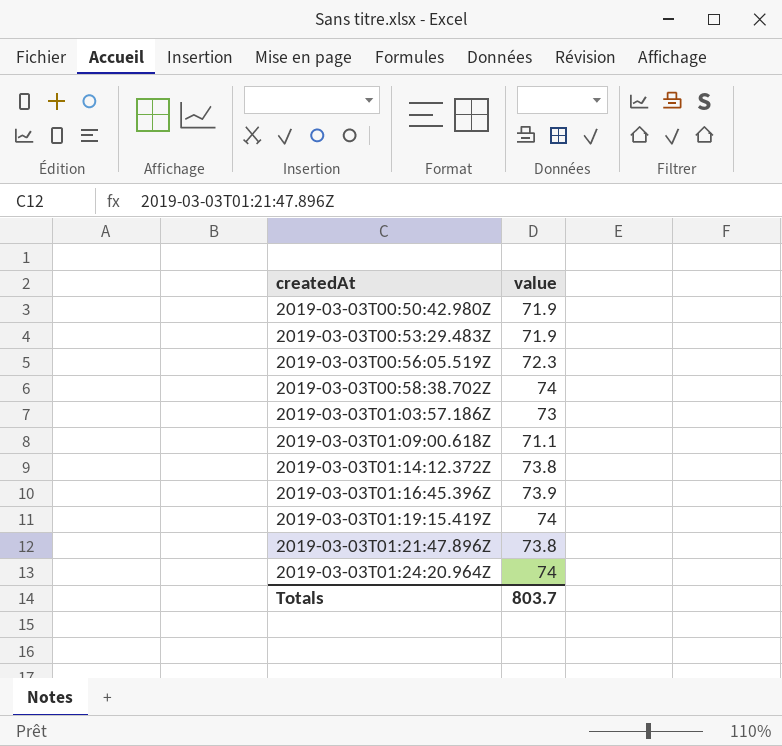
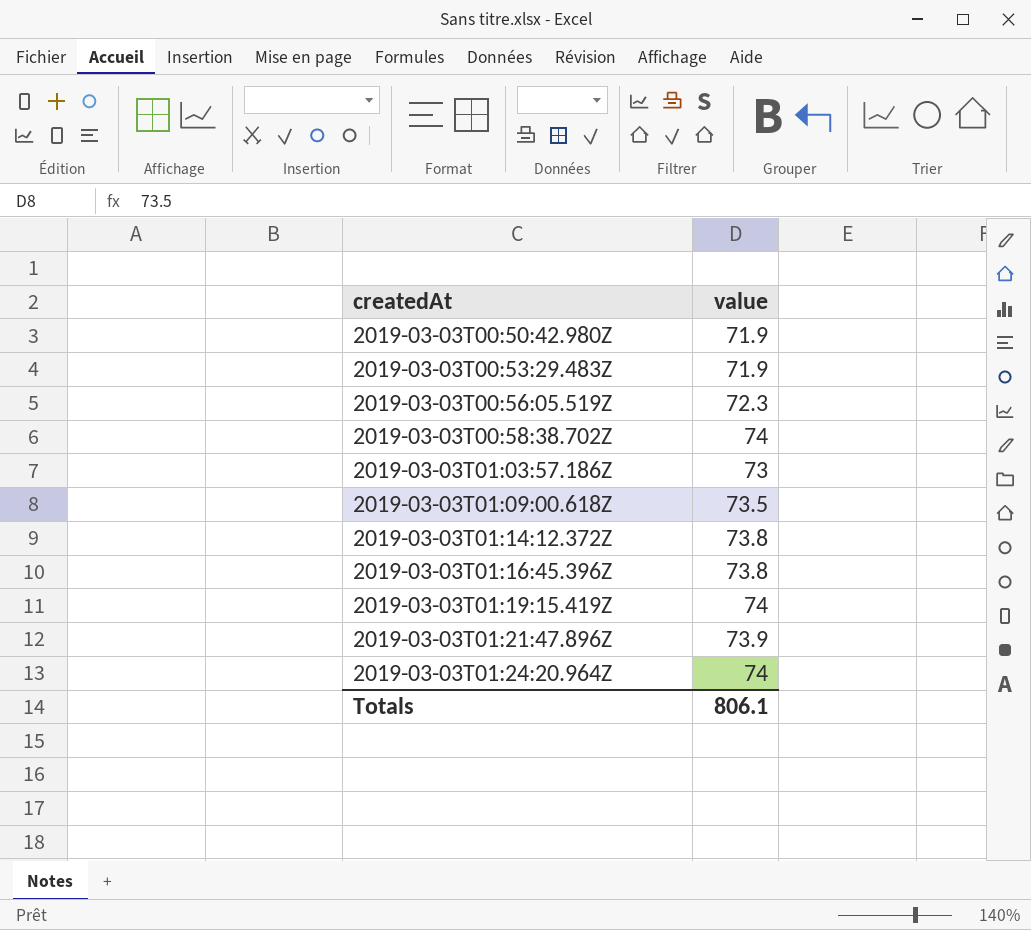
2019-03-03T01:09:00.618Z | value: 71.1 -> 73.5
2019-03-03T01:16:45.396Z | value: 73.9 -> 73.8
2019-03-03T01:21:47.896Z | value: 73.8 -> 73.9
Totals | value: 803.7 -> 806.1

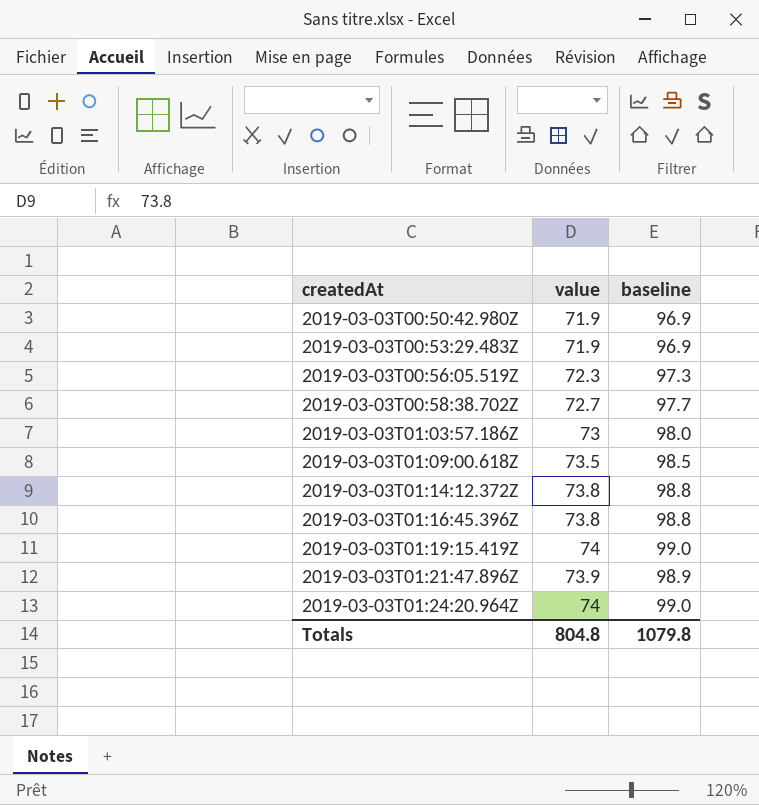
column baseline | formula: none -> [value] + 25
2019-03-03T00:58:38.702Z | value: 74 -> 72.7
Totals | value: 806.1 -> 804.8

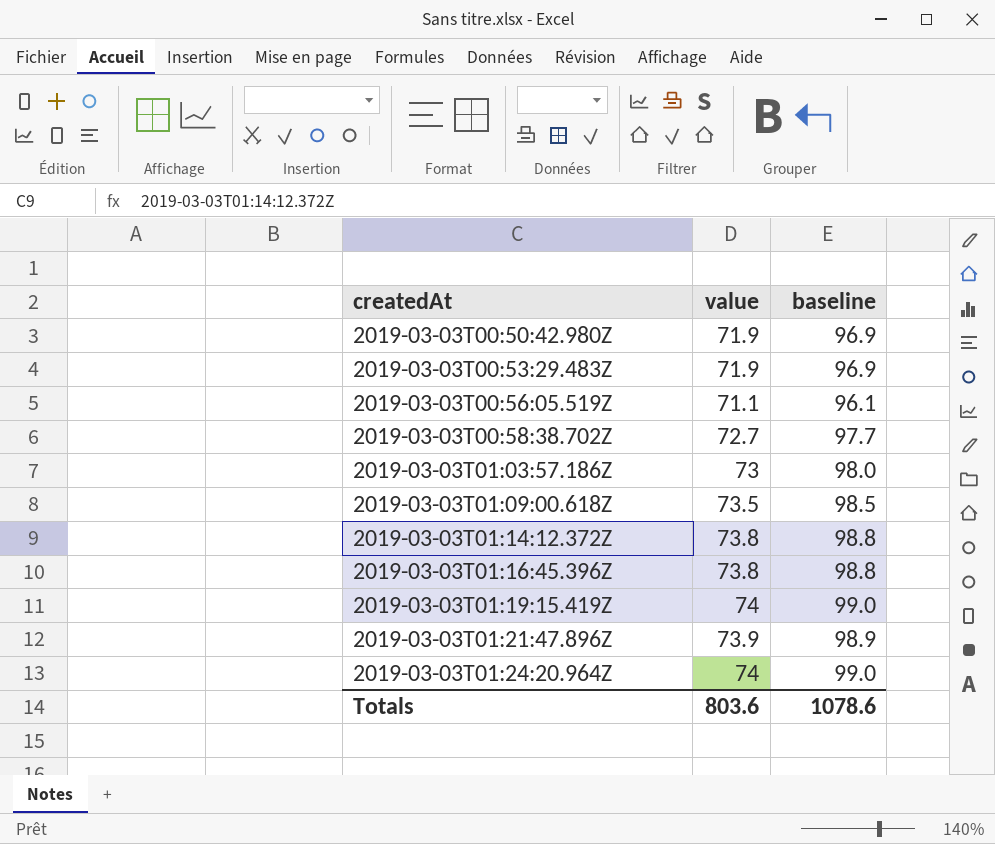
2019-03-03T00:56:05.519Z | value: 72.3 -> 71.1
2019-03-03T00:56:05.519Z | baseline: 97.3 -> 96.1
Totals | value: 804.8 -> 803.6
Totals | baseline: 1079.8 -> 1078.6

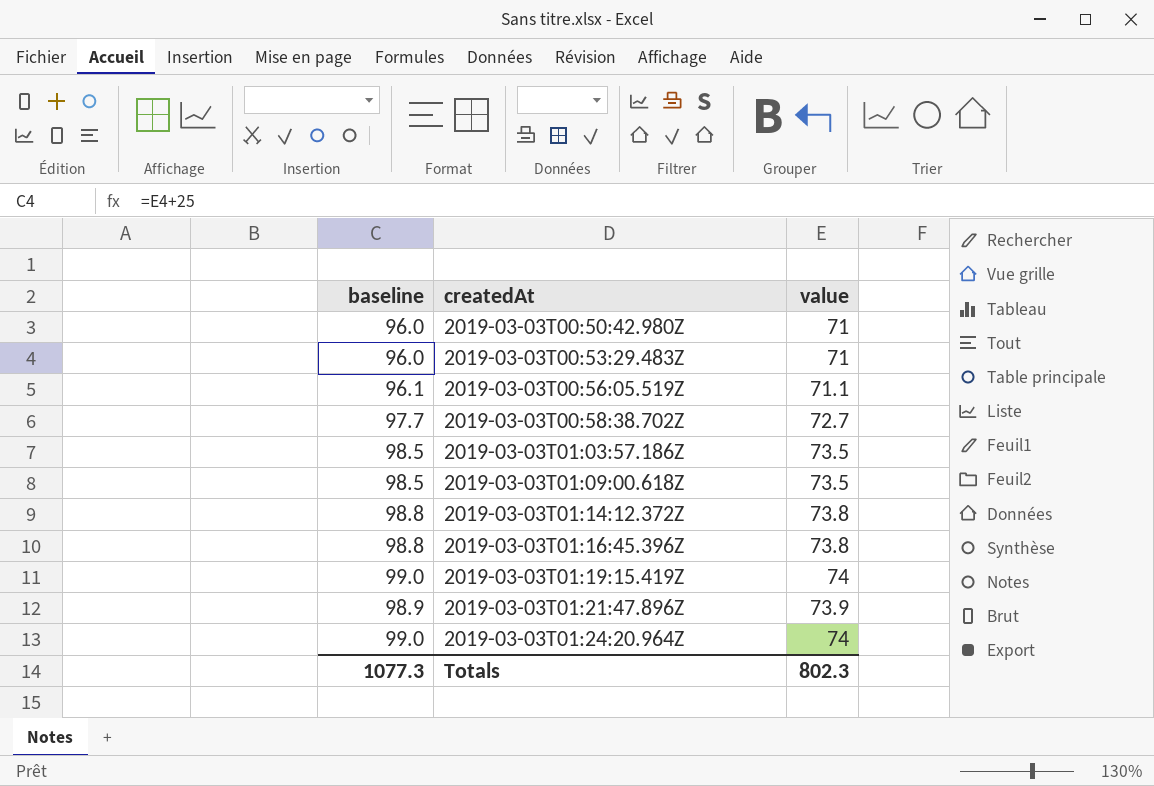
column baseline | position: 3 -> 1
2019-03-03T00:50:42.980Z | baseline: 96.9 -> 96.0
2019-03-03T00:50:42.980Z | value: 71.9 -> 71
2019-03-03T00:53:29.483Z | baseline: 96.9 -> 96.0
2019-03-03T00:53:29.483Z | value: 71.9 -> 71
2019-03-03T01:03:57.186Z | baseline: 98.0 -> 98.5
2019-03-03T01:03:57.186Z | value: 73 -> 73.5
Totals | baseline: 1078.6 -> 1077.3
Totals | value: 803.6 -> 802.3

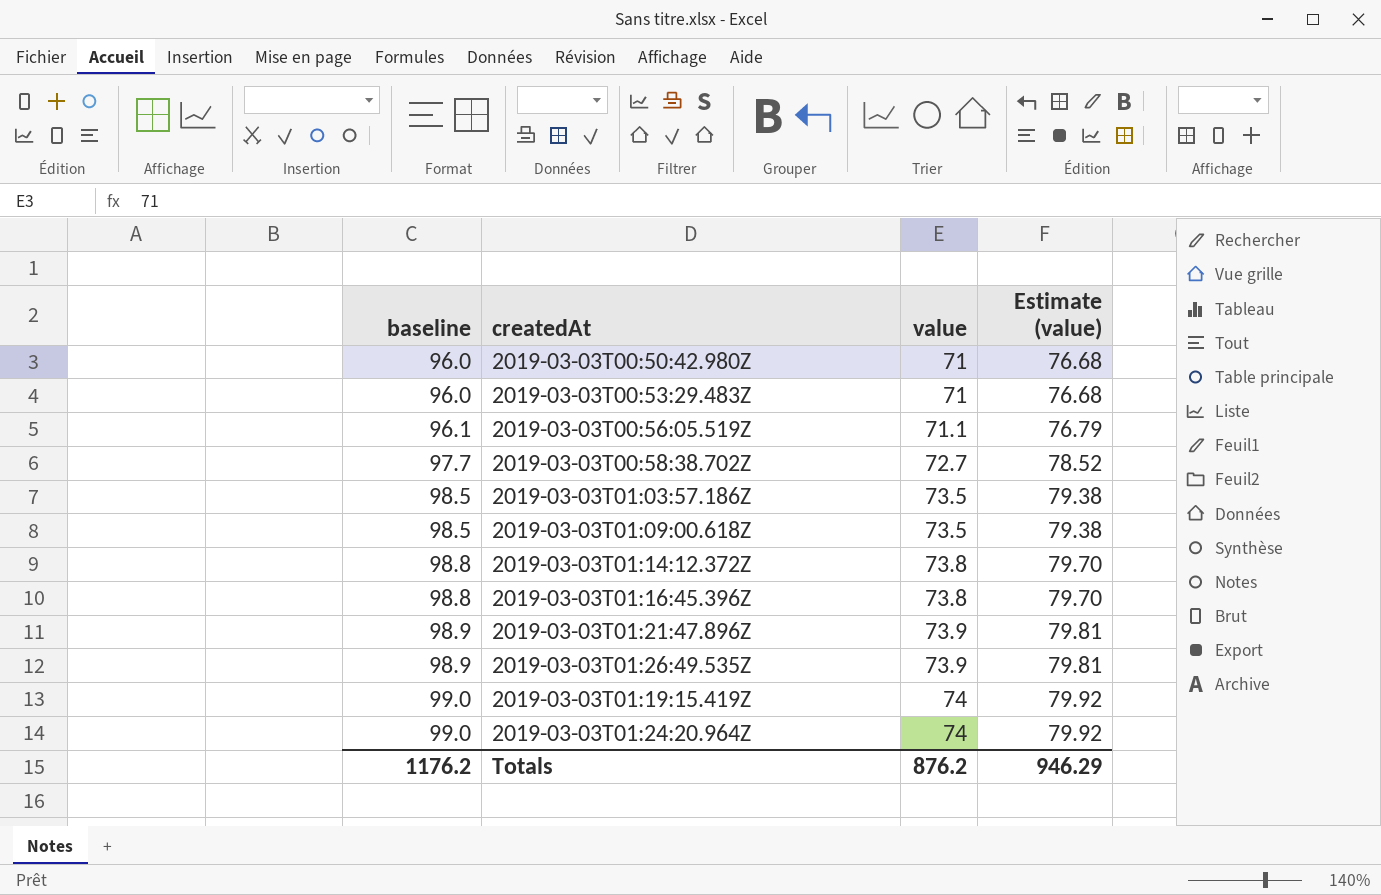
row order: createdAt ascending -> baseline ascending
column Estimate (value) | formula: none -> [value] * 1.08
row 2019-03-03T01:26:49.535Z: none -> 98.9 | 73.9 | 79.81
Totals | baseline: 1077.3 -> 1176.2
Totals | value: 802.3 -> 876.2

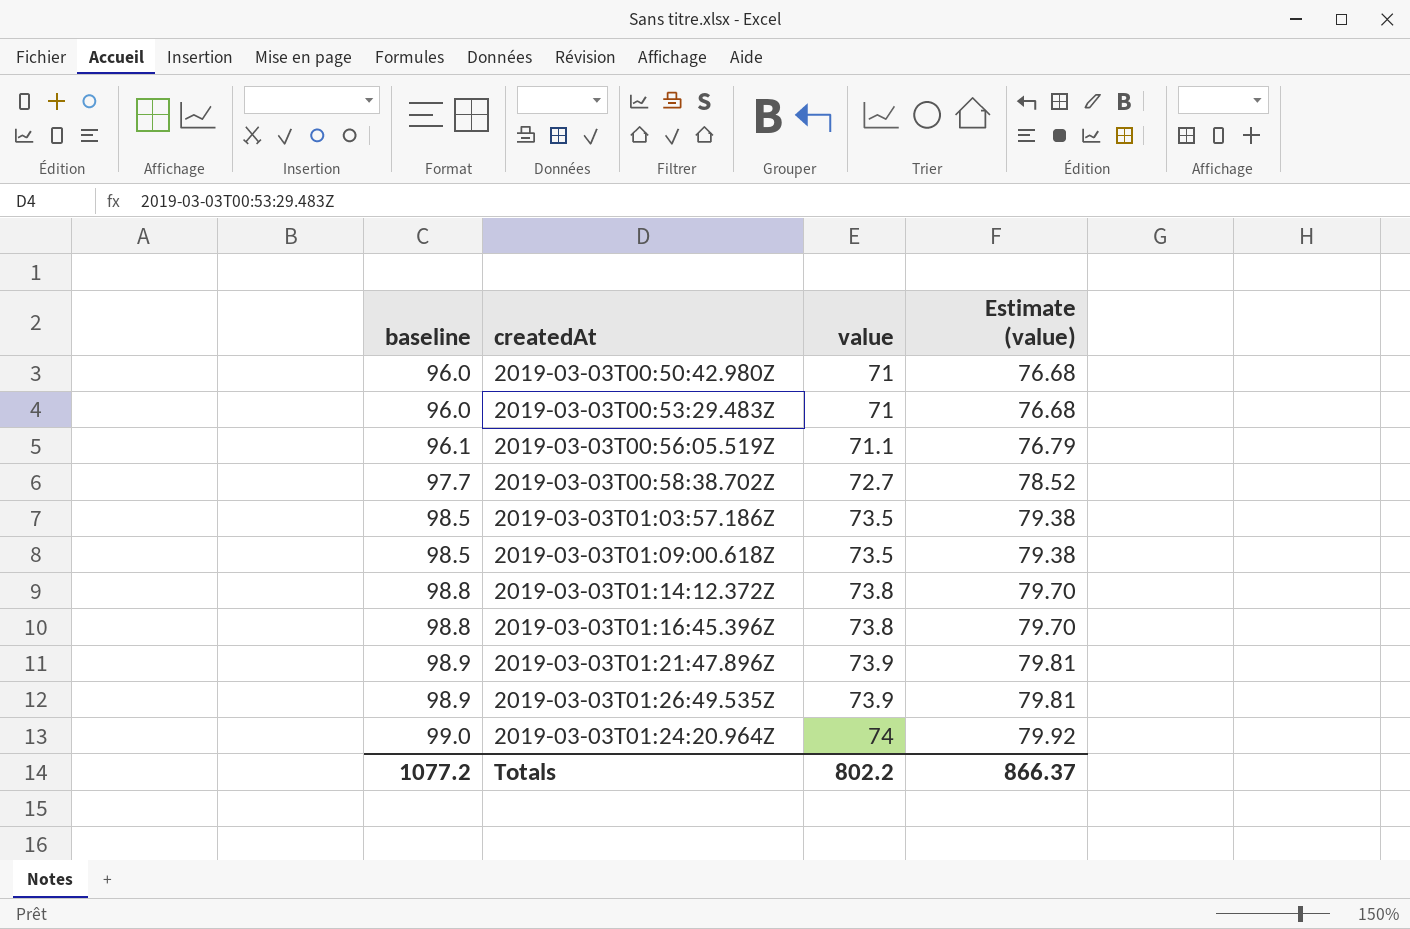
row 2019-03-03T01:19:15.419Z: 99.0 | 74 | 79.92 -> none
Totals | baseline: 1176.2 -> 1077.2
Totals | value: 876.2 -> 802.2
Totals | Estimate (value): 946.29 -> 866.37

